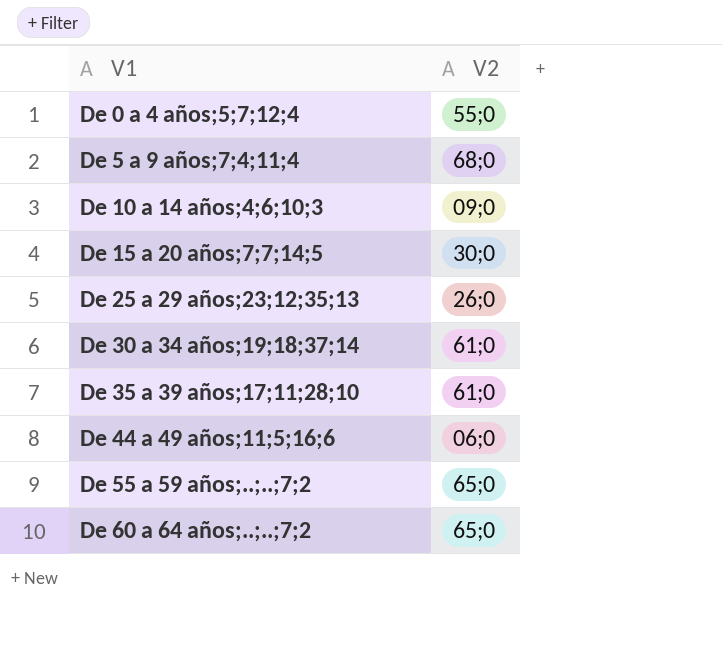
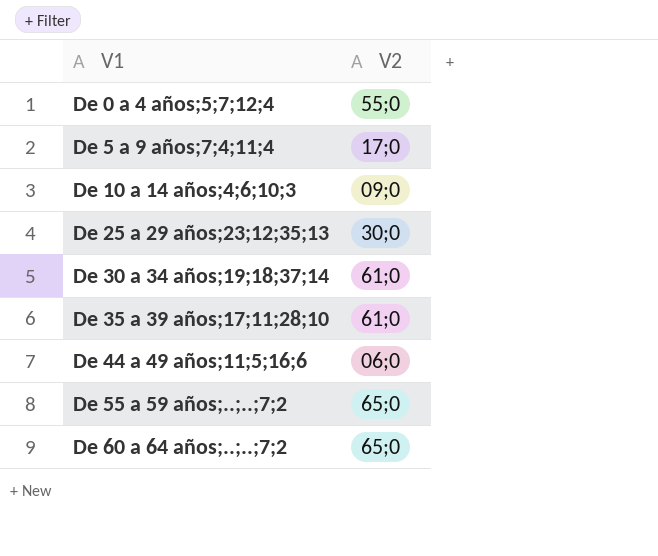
row De 15 a 20 años;7;7;14;5: 30;0 -> none
De 5 a 9 años;7;4;11;4 | V2: 68;0 -> 17;0
De 25 a 29 años;23;12;35;13 | V2: 26;0 -> 30;0

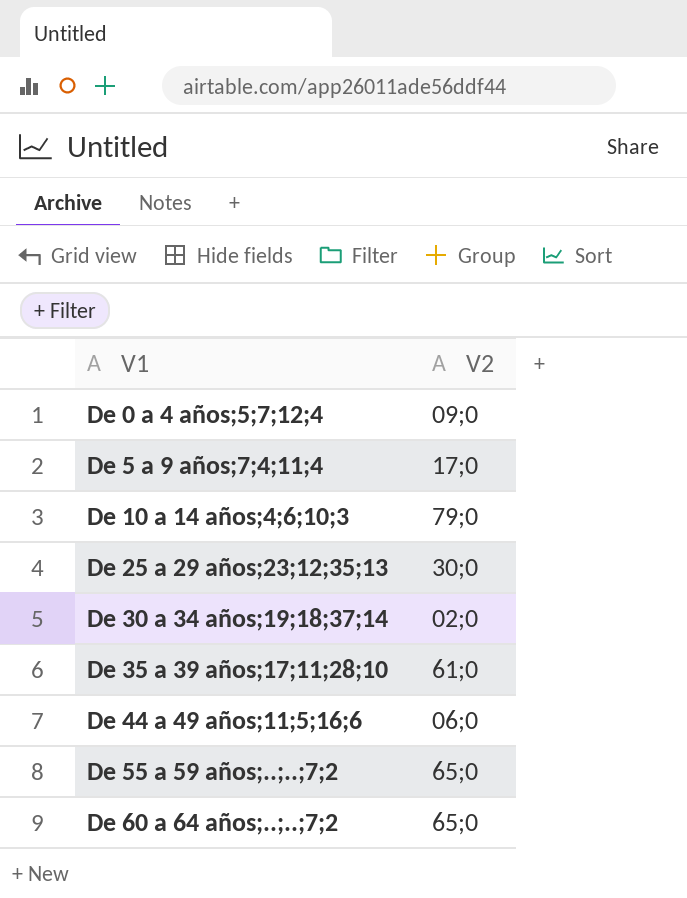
De 0 a 4 años;5;7;12;4 | V2: 55;0 -> 09;0
De 10 a 14 años;4;6;10;3 | V2: 09;0 -> 79;0
De 30 a 34 años;19;18;37;14 | V2: 61;0 -> 02;0

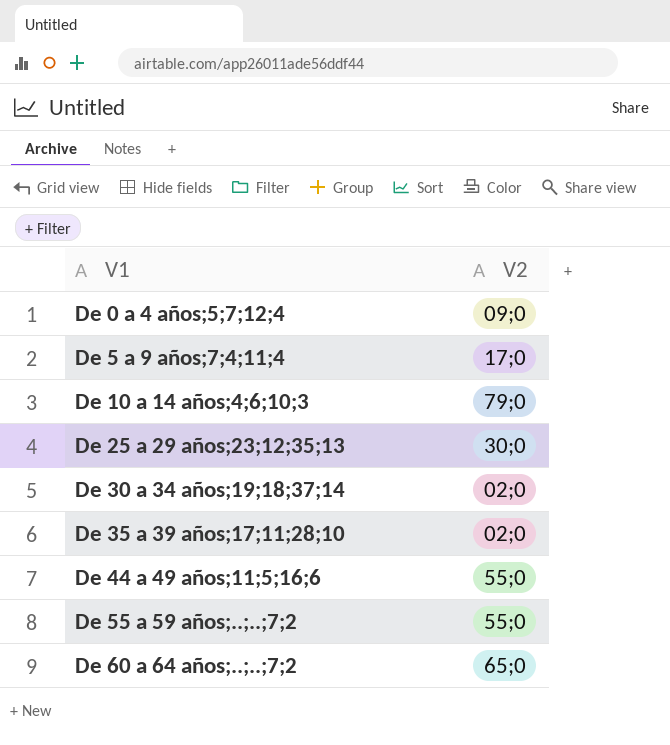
De 35 a 39 años;17;11;28;10 | V2: 61;0 -> 02;0
De 44 a 49 años;11;5;16;6 | V2: 06;0 -> 55;0
De 55 a 59 años;..;..;7;2 | V2: 65;0 -> 55;0

